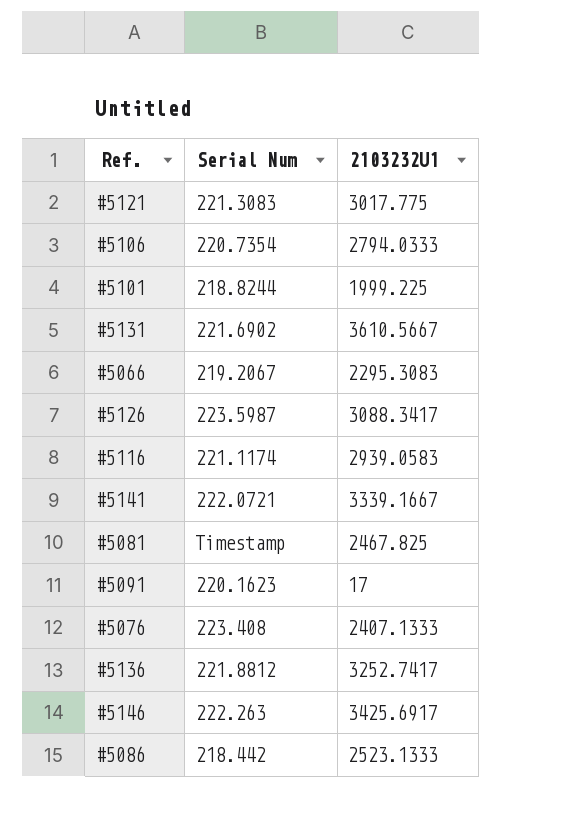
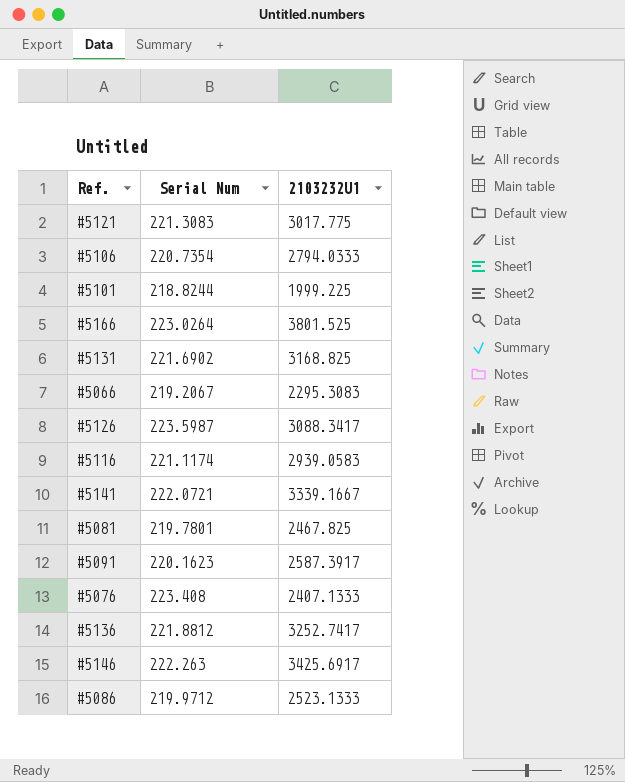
row #5166: none -> 223.0264 | 3801.525
#5131 | 2103232U1: 3610.5667 -> 3168.825
#5081 | Serial Num: Timestamp -> 219.7801
#5091 | 2103232U1: 17 -> 2587.3917
#5086 | Serial Num: 218.442 -> 219.9712

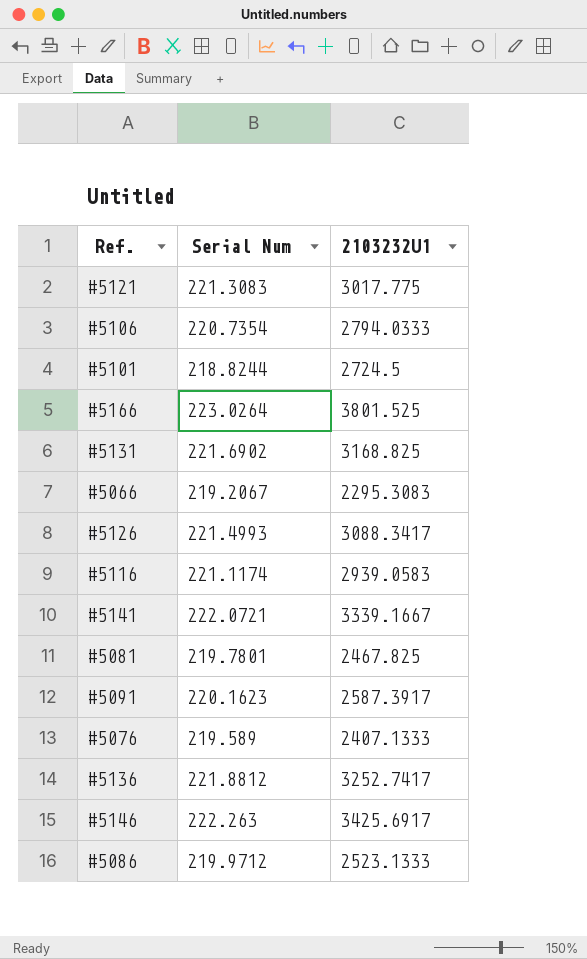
#5101 | 2103232U1: 1999.225 -> 2724.5
#5126 | Serial Num: 223.5987 -> 221.4993
#5076 | Serial Num: 223.408 -> 219.589

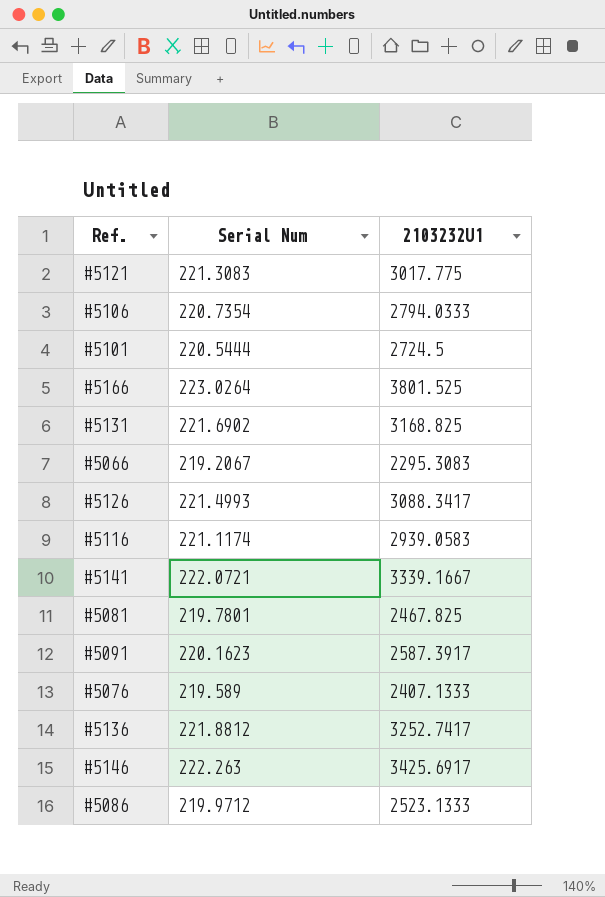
#5101 | Serial Num: 218.8244 -> 220.5444

